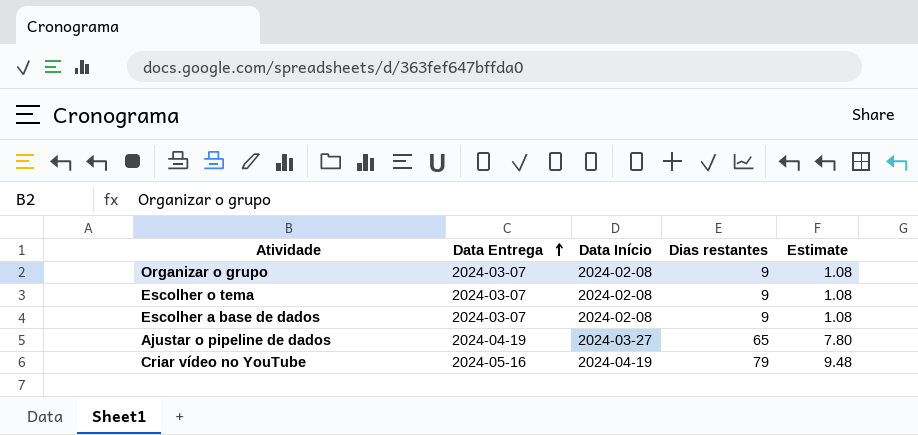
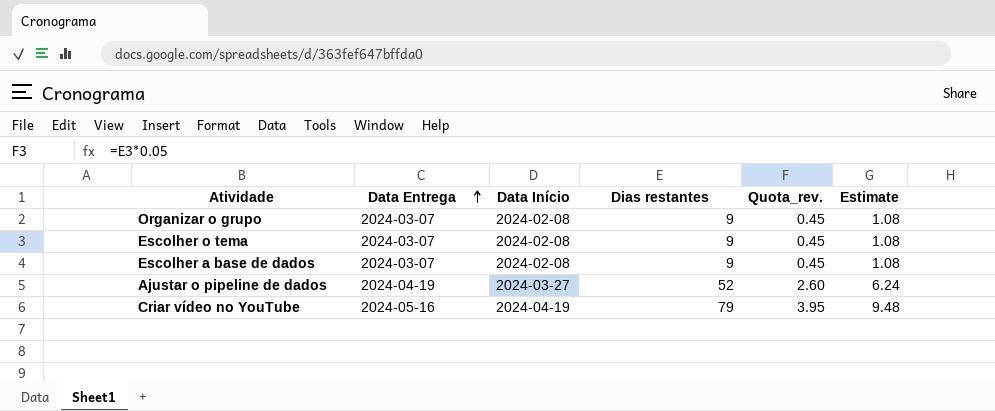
column Quota_rev. | formula: none -> [Dias restantes] * 0.05
Ajustar o pipeline de dados | Dias restantes: 65 -> 52
Ajustar o pipeline de dados | Estimate: 7.80 -> 6.24

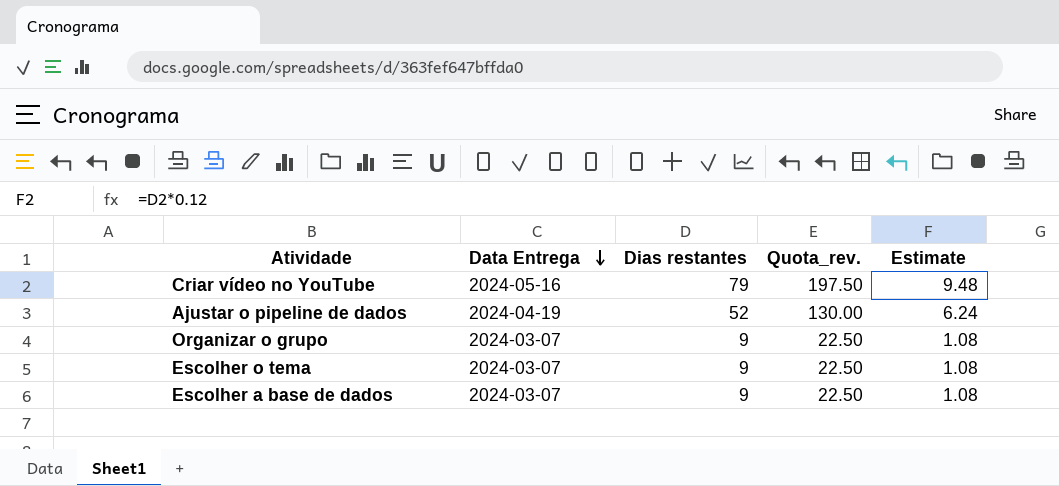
row order: Data Entrega ascending -> Data Entrega descending
column Data Início | position: 3 -> none
column Quota_rev. | formula: [Dias restantes] * 0.05 -> [Dias restantes] * 2.5

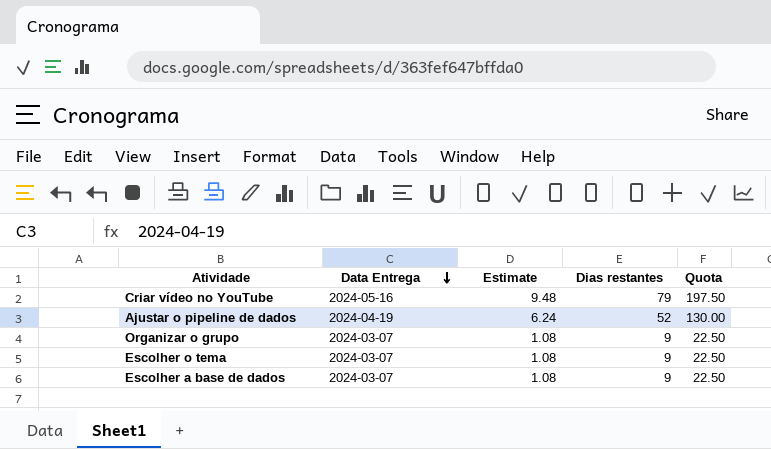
column Estimate | position: 5 -> 3
column name: Quota_rev. -> Quota

